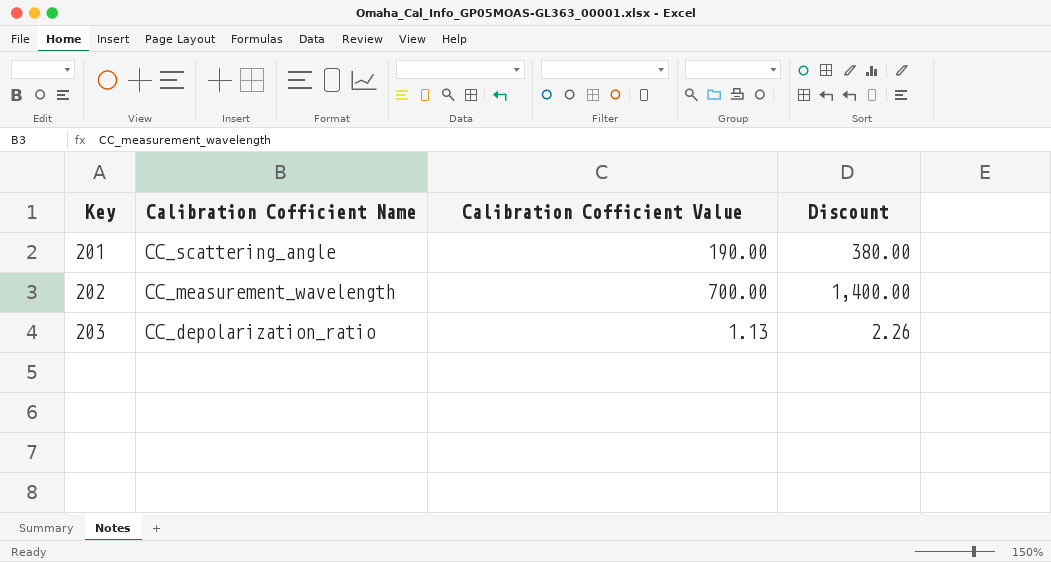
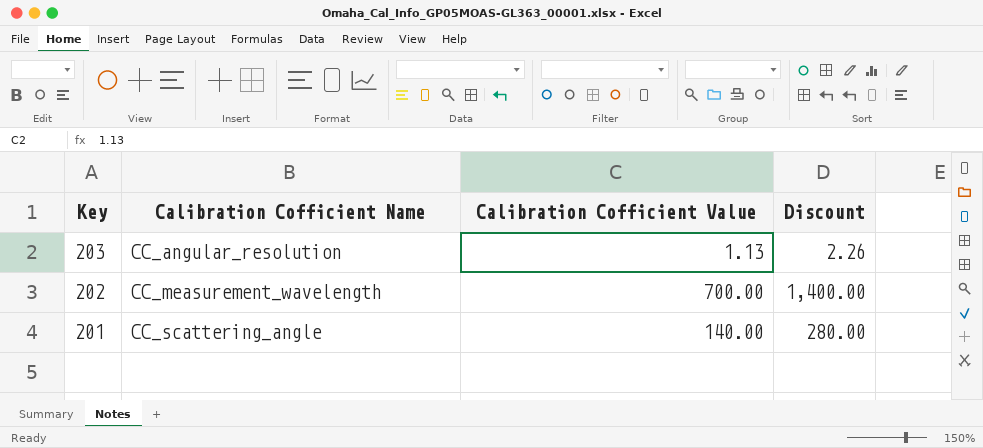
row order: Key ascending -> Key descending
203 | Calibration Cofficient Name: CC_depolarization_ratio -> CC_angular_resolution
201 | Calibration Cofficient Value: 190.00 -> 140.00
201 | Discount: 380.00 -> 280.00

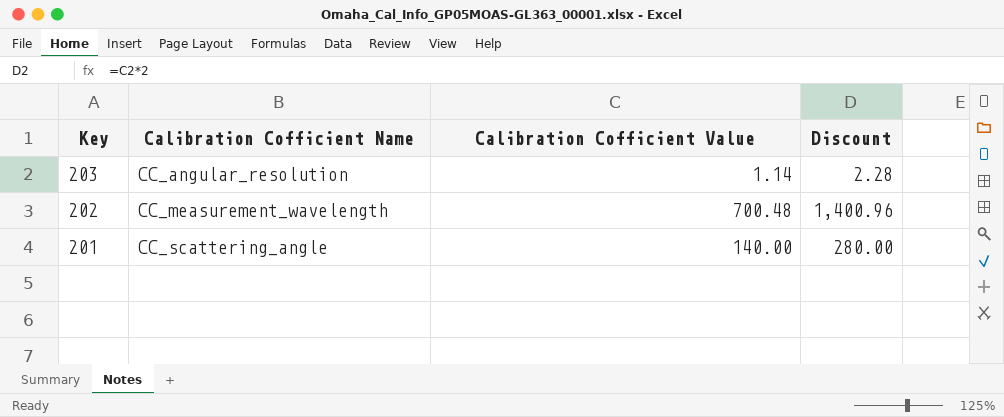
203 | Calibration Cofficient Value: 1.13 -> 1.14
203 | Discount: 2.26 -> 2.28
202 | Calibration Cofficient Value: 700.00 -> 700.48
202 | Discount: 1,400.00 -> 1,400.96

